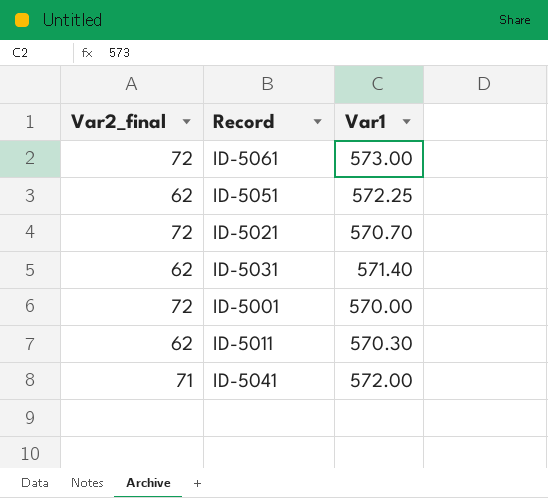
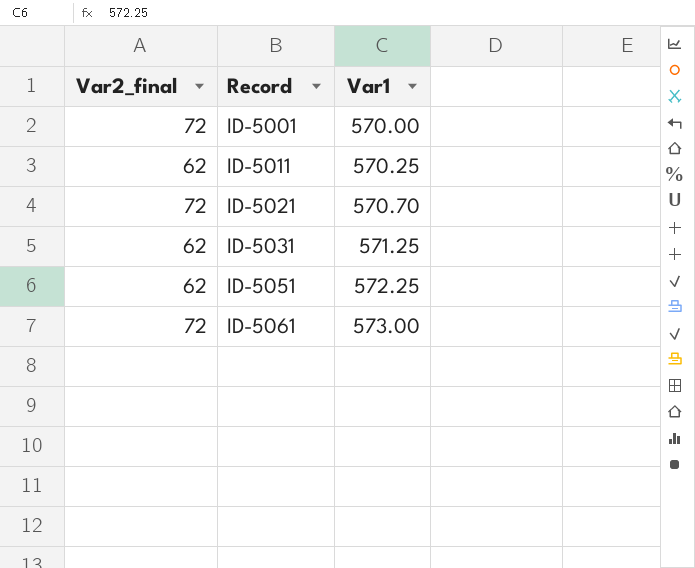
row order: none -> Record ascending
row ID-5041: 71 | 572.00 -> none
ID-5011 | Var1: 570.30 -> 570.25
ID-5031 | Var1: 571.40 -> 571.25

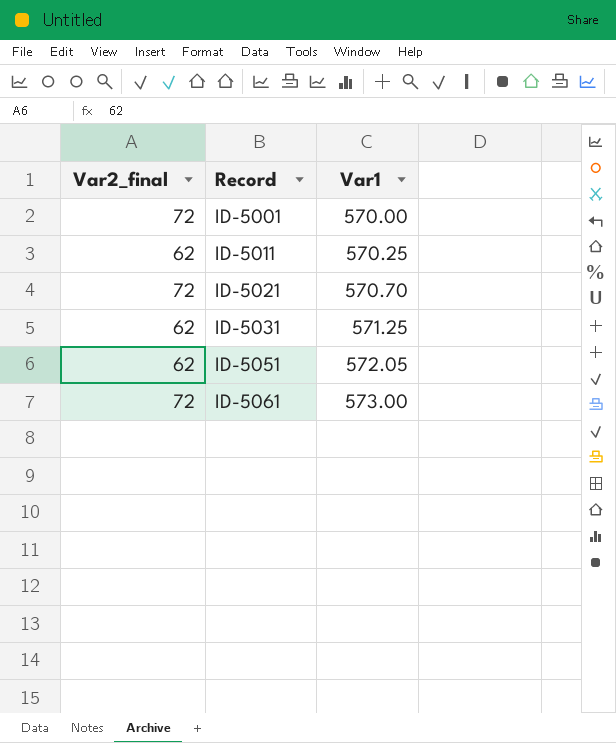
ID-5051 | Var1: 572.25 -> 572.05

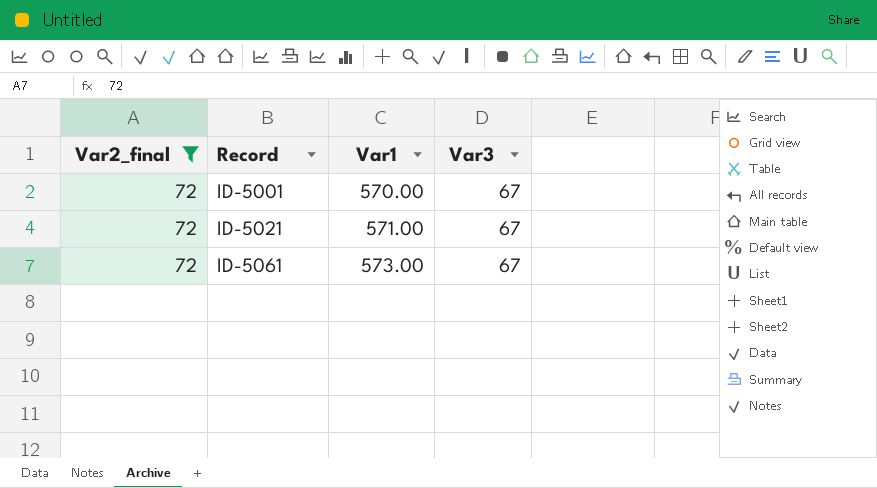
filter: none -> Var2_final = 72
column Var3 | position: none -> 4
ID-5021 | Var1: 570.70 -> 571.00

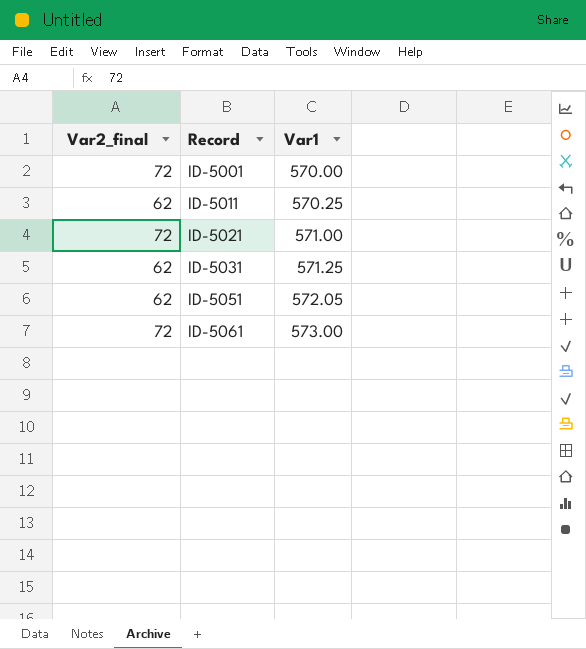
filter: Var2_final = 72 -> none
column Var3 | position: 4 -> none

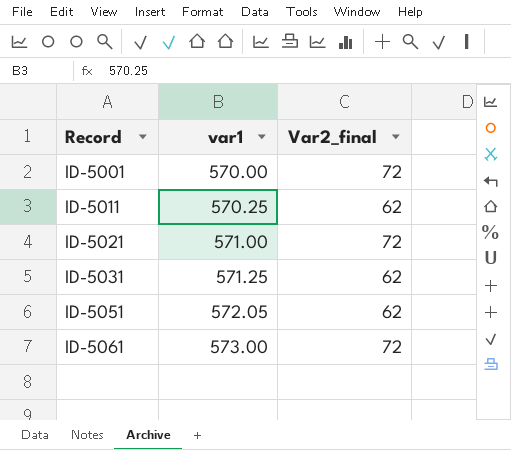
column name: Var1 -> var1
column Var2_final | position: 1 -> 3

